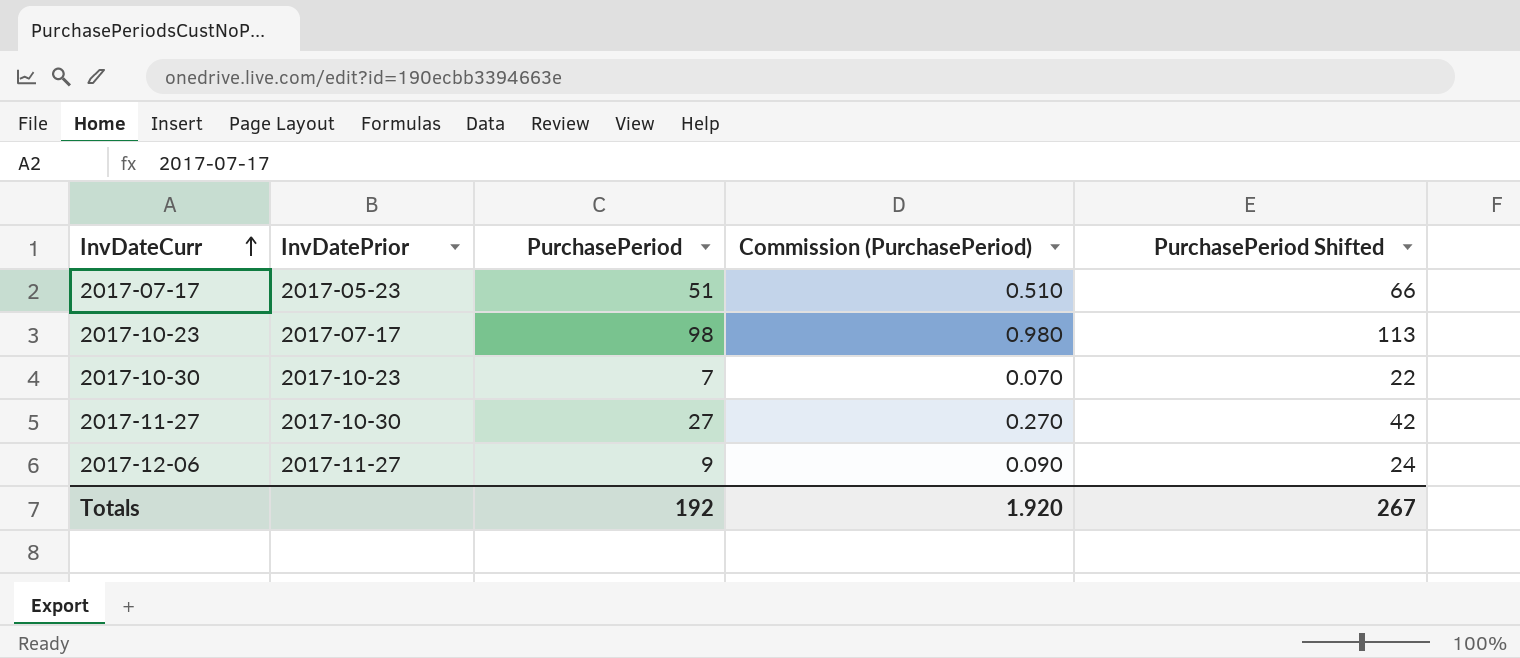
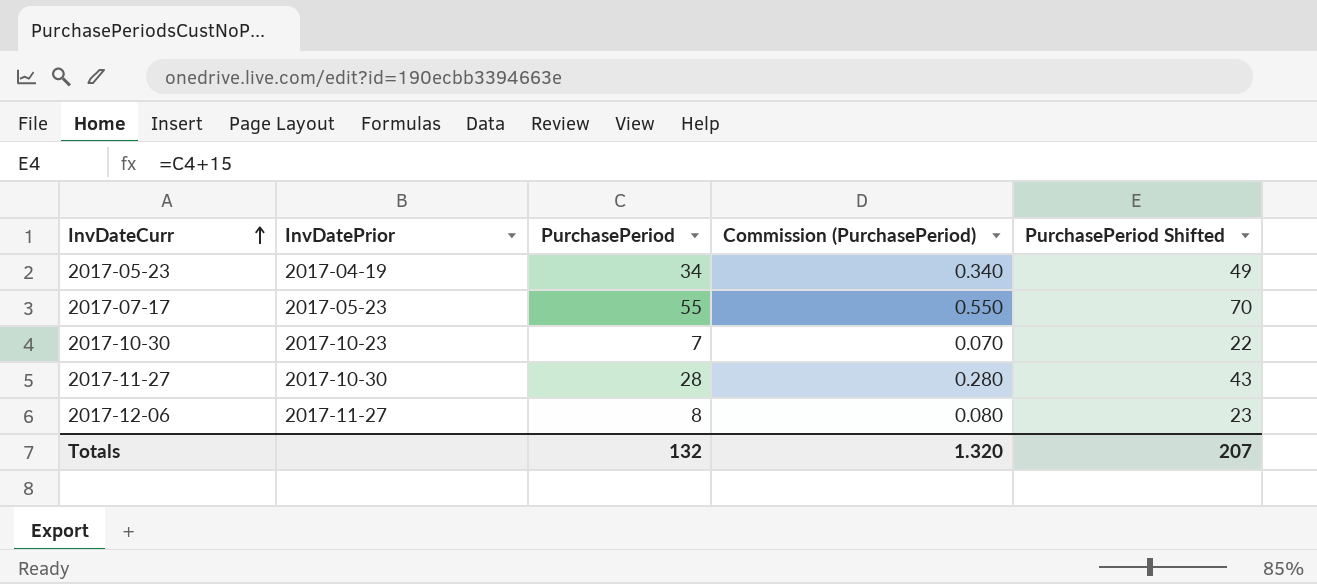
row 2017-10-23: 2017-07-17 | 98 | 0.980 | 113 -> none
row 2017-05-23: none -> 2017-04-19 | 34 | 0.340 | 49
2017-07-17 | PurchasePeriod: 51 -> 55
2017-07-17 | Commission (PurchasePeriod): 0.510 -> 0.550
2017-07-17 | PurchasePeriod Shifted: 66 -> 70
2017-11-27 | PurchasePeriod: 27 -> 28
2017-11-27 | Commission (PurchasePeriod): 0.270 -> 0.280
2017-11-27 | PurchasePeriod Shifted: 42 -> 43
2017-12-06 | PurchasePeriod: 9 -> 8
2017-12-06 | Commission (PurchasePeriod): 0.090 -> 0.080
2017-12-06 | PurchasePeriod Shifted: 24 -> 23
Totals | PurchasePeriod: 192 -> 132
Totals | Commission (PurchasePeriod): 1.920 -> 1.320
Totals | PurchasePeriod Shifted: 267 -> 207

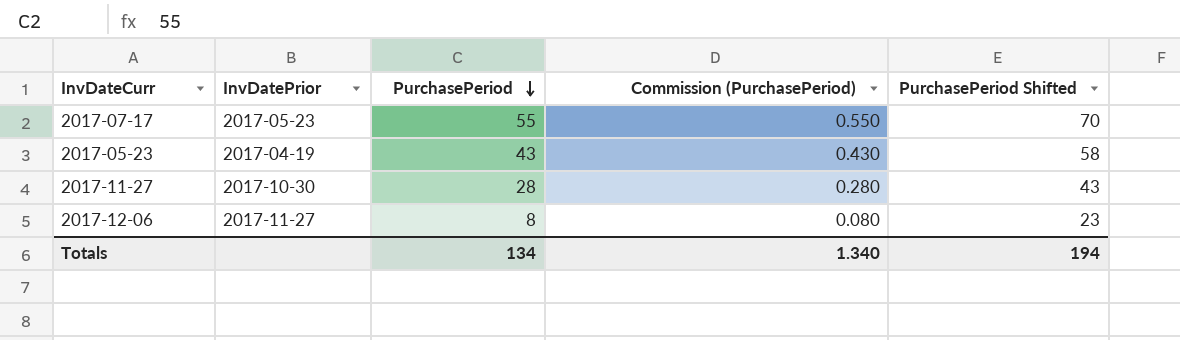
row order: InvDateCurr ascending -> PurchasePeriod descending
row 2017-10-30: 2017-10-23 | 7 | 0.070 | 22 -> none
2017-05-23 | PurchasePeriod: 34 -> 43
2017-05-23 | Commission (PurchasePeriod): 0.340 -> 0.430
2017-05-23 | PurchasePeriod Shifted: 49 -> 58
Totals | PurchasePeriod: 132 -> 134
Totals | Commission (PurchasePeriod): 1.320 -> 1.340
Totals | PurchasePeriod Shifted: 207 -> 194

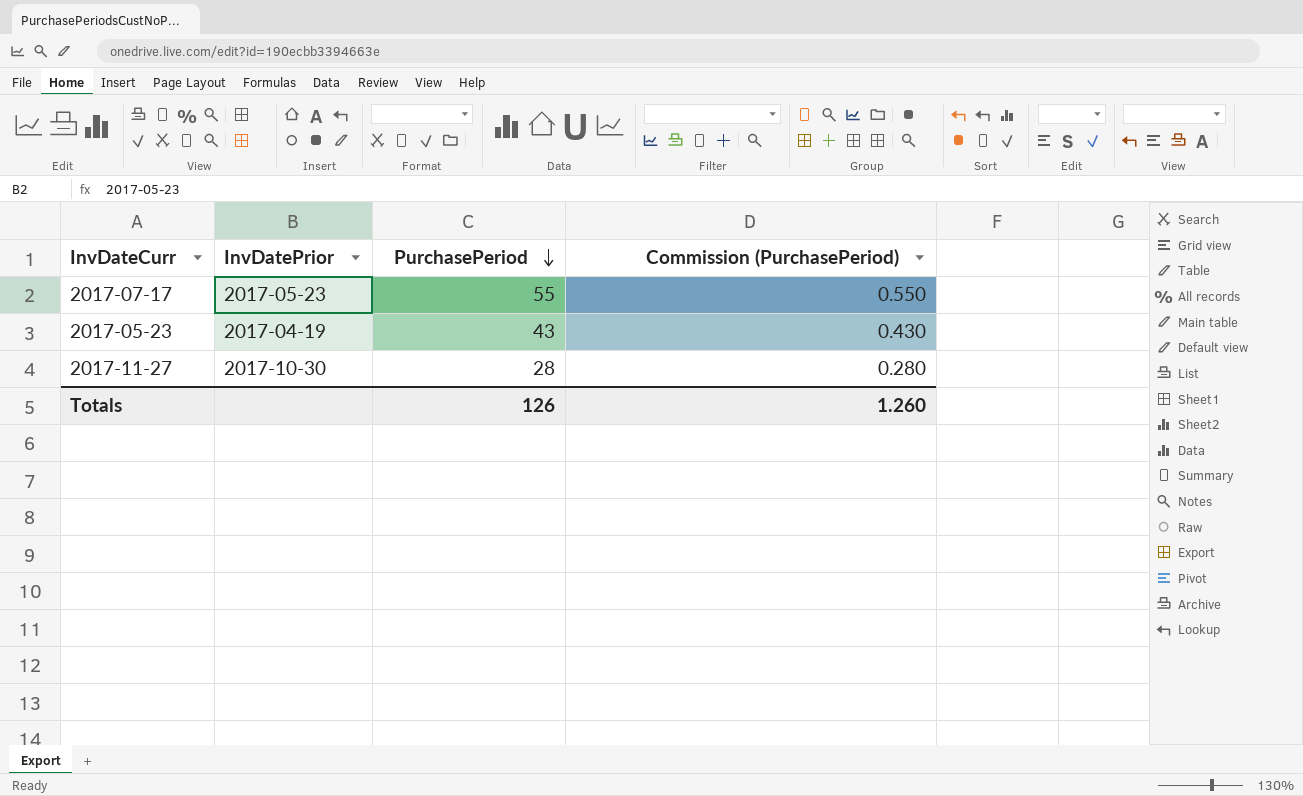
column PurchasePeriod Shifted | formula: [PurchasePeriod] + 15 -> none
row 2017-12-06: 2017-11-27 | 8 | 0.080 | 23 -> none
Totals | PurchasePeriod: 134 -> 126
Totals | Commission (PurchasePeriod): 1.340 -> 1.260

